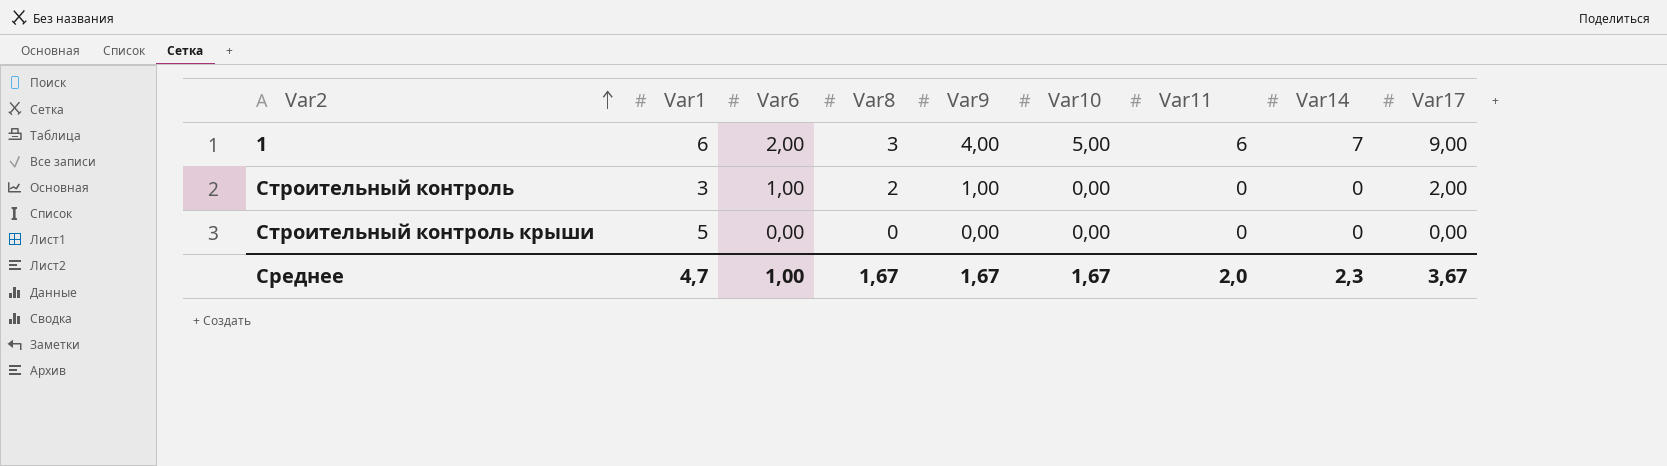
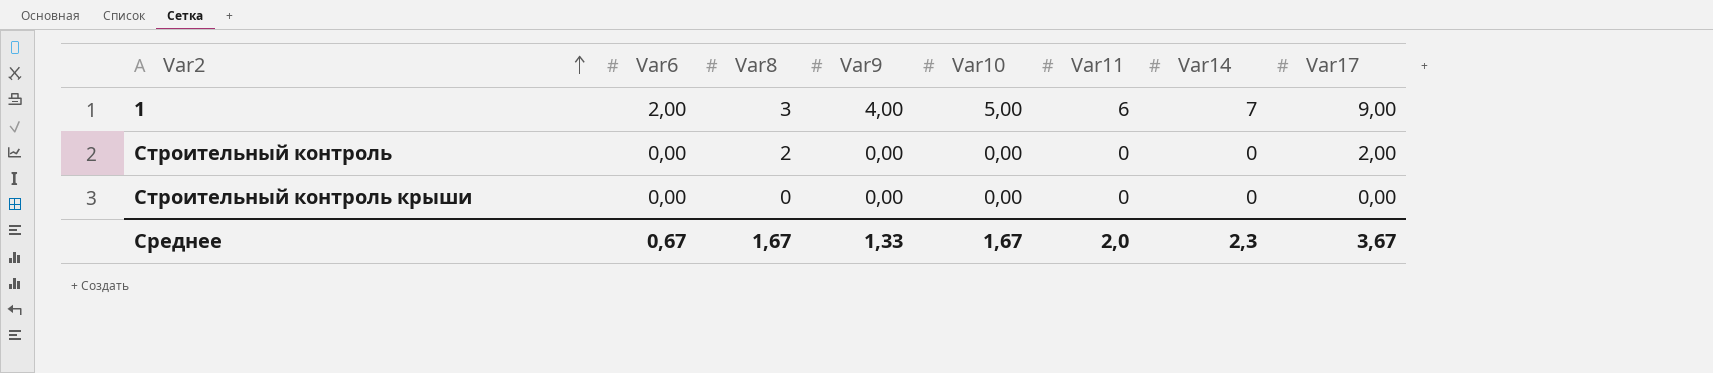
column Var1 | position: 2 -> none
Строительный контроль | Var6: 1,00 -> 0,00
Строительный контроль | Var9: 1,00 -> 0,00
Среднее | Var6: 1,00 -> 0,67
Среднее | Var9: 1,67 -> 1,33

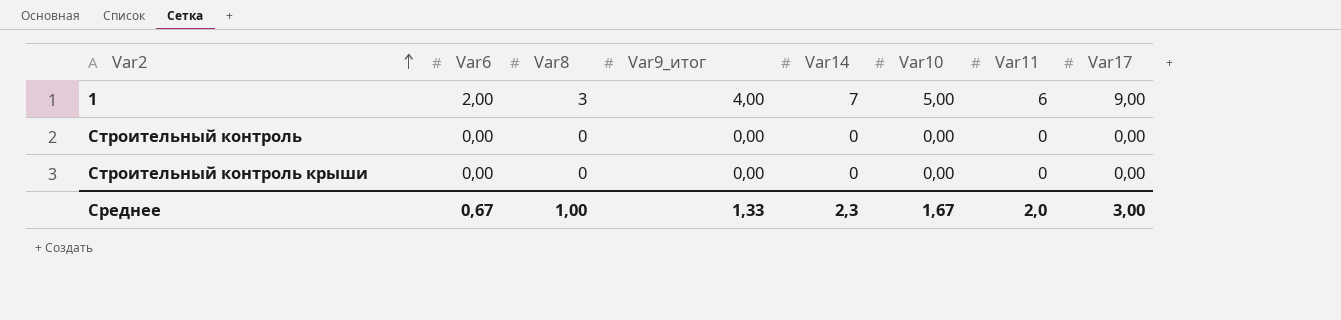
column name: Var9 -> Var9_итог
column Var14 | position: 7 -> 5
Строительный контроль | Var8: 2 -> 0
Строительный контроль | Var17: 2,00 -> 0,00
Среднее | Var8: 1,67 -> 1,00
Среднее | Var17: 3,67 -> 3,00

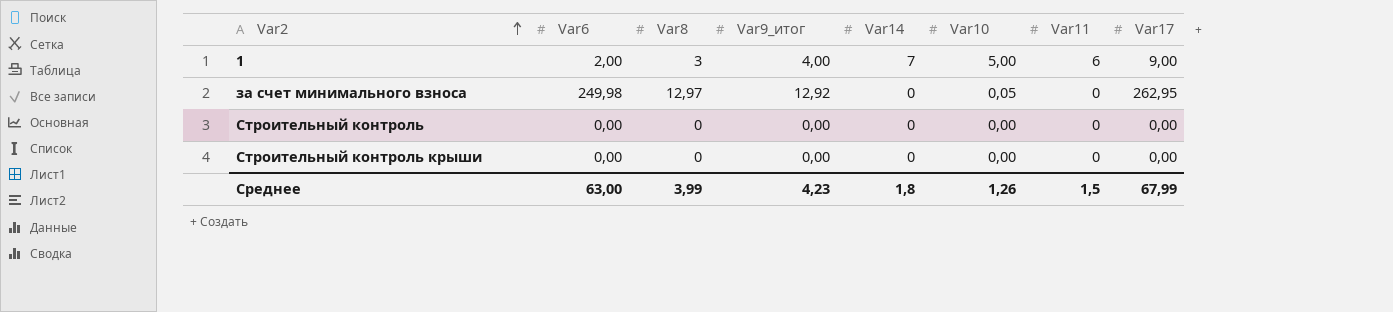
row за счет минимального взноса: none -> 249,98 | 12,97 | 12,92 | 0 | 0,05 | 0 | 262,95
Среднее | Var6: 0,67 -> 63,00
Среднее | Var8: 1,00 -> 3,99
Среднее | Var9_итог: 1,33 -> 4,23
Среднее | Var14: 2,3 -> 1,8
Среднее | Var10: 1,67 -> 1,26
Среднее | Var11: 2,0 -> 1,5
Среднее | Var17: 3,00 -> 67,99

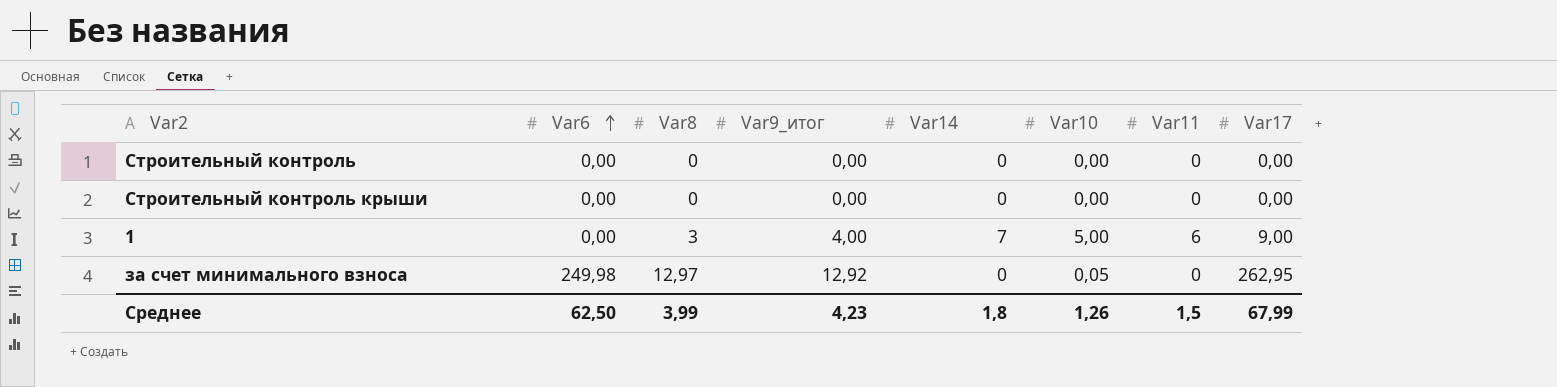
row order: Var2 ascending -> Var6 ascending
1 | Var6: 2,00 -> 0,00
Среднее | Var6: 63,00 -> 62,50

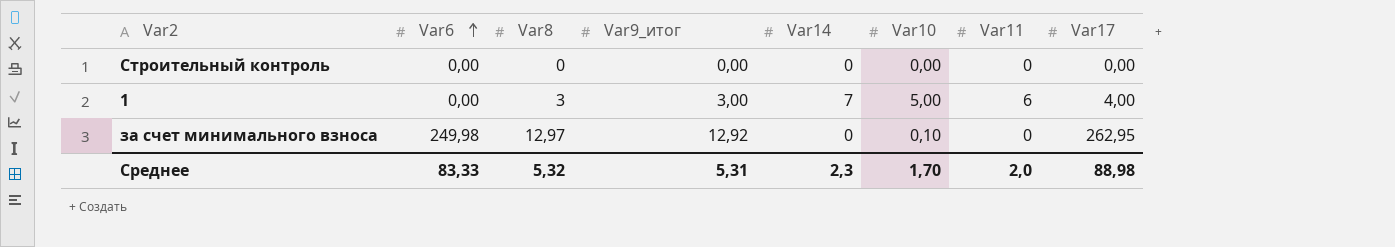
row Строительный контроль крыши: 0,00 | 0 | 0,00 | 0 | 0,00 | 0 | 0,00 -> none
1 | Var9_итог: 4,00 -> 3,00
1 | Var17: 9,00 -> 4,00
за счет минимального взноса | Var10: 0,05 -> 0,10
Среднее | Var6: 62,50 -> 83,33
Среднее | Var8: 3,99 -> 5,32
Среднее | Var9_итог: 4,23 -> 5,31
Среднее | Var14: 1,8 -> 2,3
Среднее | Var10: 1,26 -> 1,70
Среднее | Var11: 1,5 -> 2,0
Среднее | Var17: 67,99 -> 88,98

